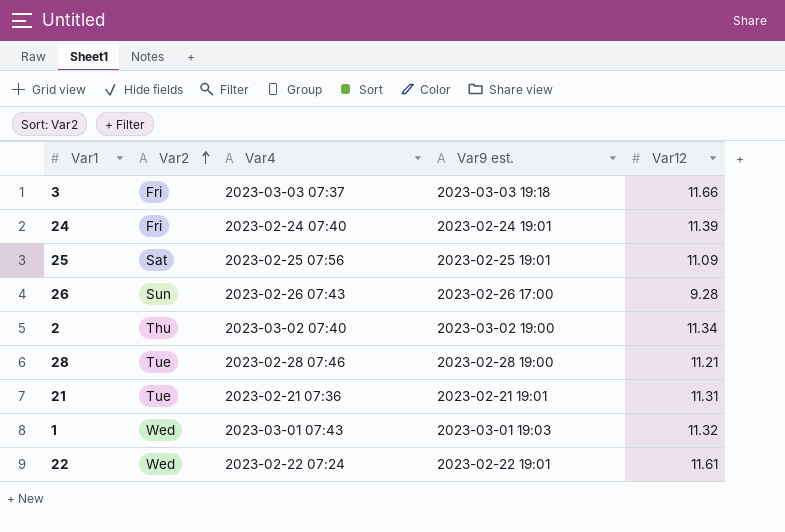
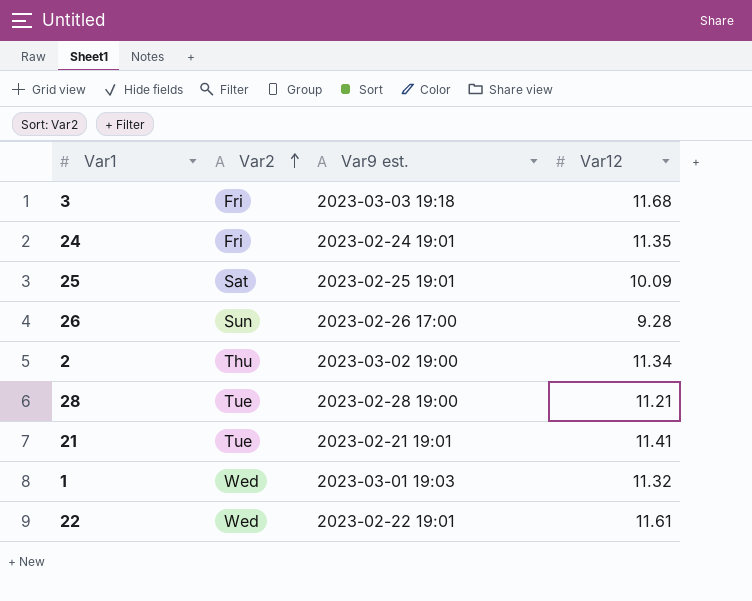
column Var4 | position: 3 -> none
3 | Var12: 11.66 -> 11.68
24 | Var12: 11.39 -> 11.35
25 | Var12: 11.09 -> 10.09
21 | Var12: 11.31 -> 11.41

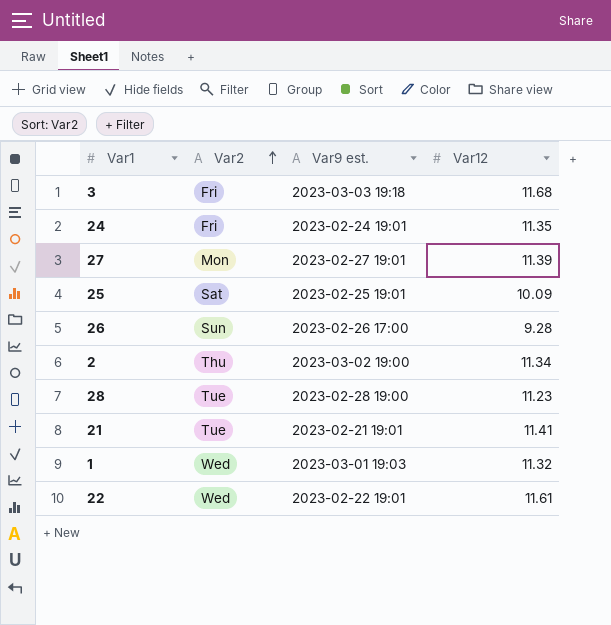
row 27: none -> Mon | 2023-02-27 19:01 | 11.39
28 | Var12: 11.21 -> 11.23

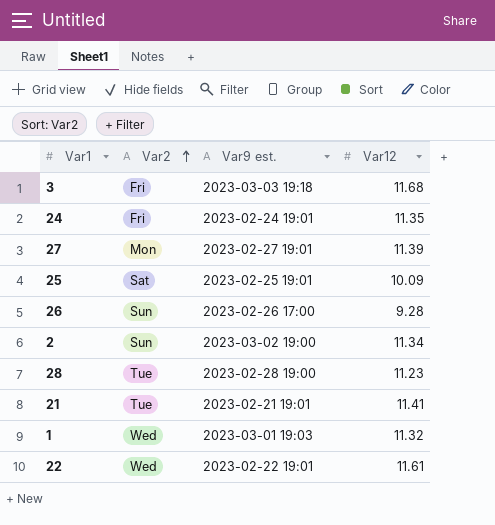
2 | Var2: Thu -> Sun

